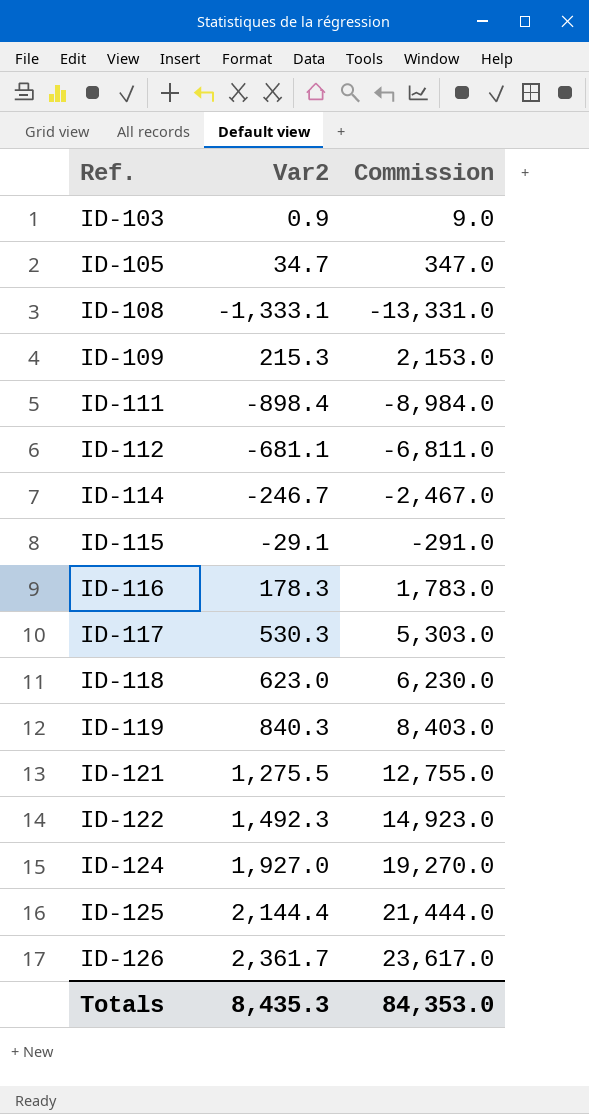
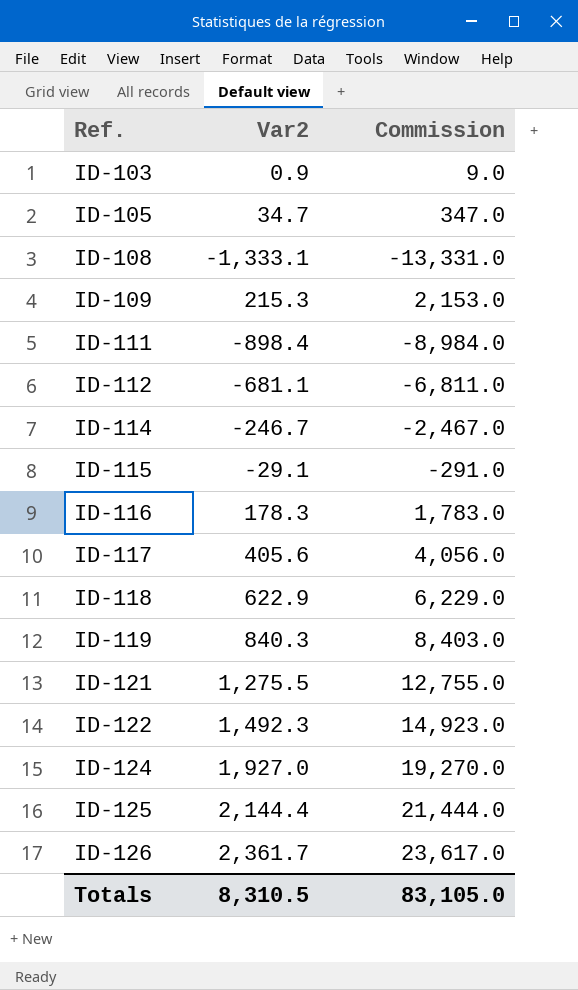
ID-117 | Var2: 530.3 -> 405.6
ID-117 | Commission: 5,303.0 -> 4,056.0
ID-118 | Var2: 623.0 -> 622.9
ID-118 | Commission: 6,230.0 -> 6,229.0
Totals | Var2: 8,435.3 -> 8,310.5
Totals | Commission: 84,353.0 -> 83,105.0

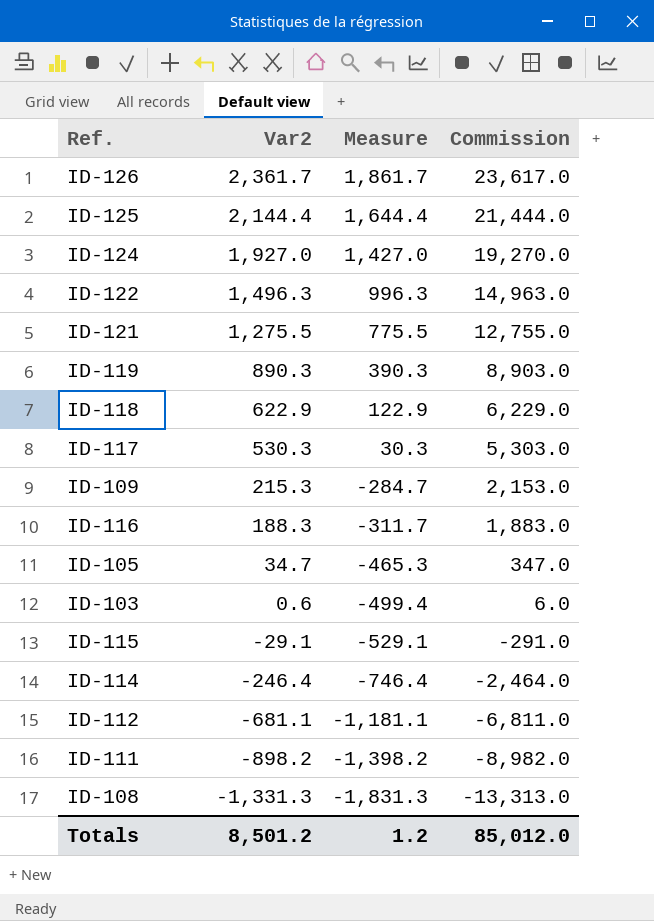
row order: Ref. ascending -> Var2 descending
column Measure | formula: none -> [Var2] - 500
ID-122 | Var2: 1,492.3 -> 1,496.3
ID-122 | Commission: 14,923.0 -> 14,963.0
ID-119 | Var2: 840.3 -> 890.3
ID-119 | Commission: 8,403.0 -> 8,903.0
ID-117 | Var2: 405.6 -> 530.3
ID-117 | Commission: 4,056.0 -> 5,303.0
ID-116 | Var2: 178.3 -> 188.3
ID-116 | Commission: 1,783.0 -> 1,883.0
ID-103 | Var2: 0.9 -> 0.6
ID-103 | Commission: 9.0 -> 6.0
ID-114 | Var2: -246.7 -> -246.4
ID-114 | Commission: -2,467.0 -> -2,464.0
ID-111 | Var2: -898.4 -> -898.2
ID-111 | Commission: -8,984.0 -> -8,982.0
ID-108 | Var2: -1,333.1 -> -1,331.3
ID-108 | Commission: -13,331.0 -> -13,313.0
Totals | Var2: 8,310.5 -> 8,501.2
Totals | Commission: 83,105.0 -> 85,012.0

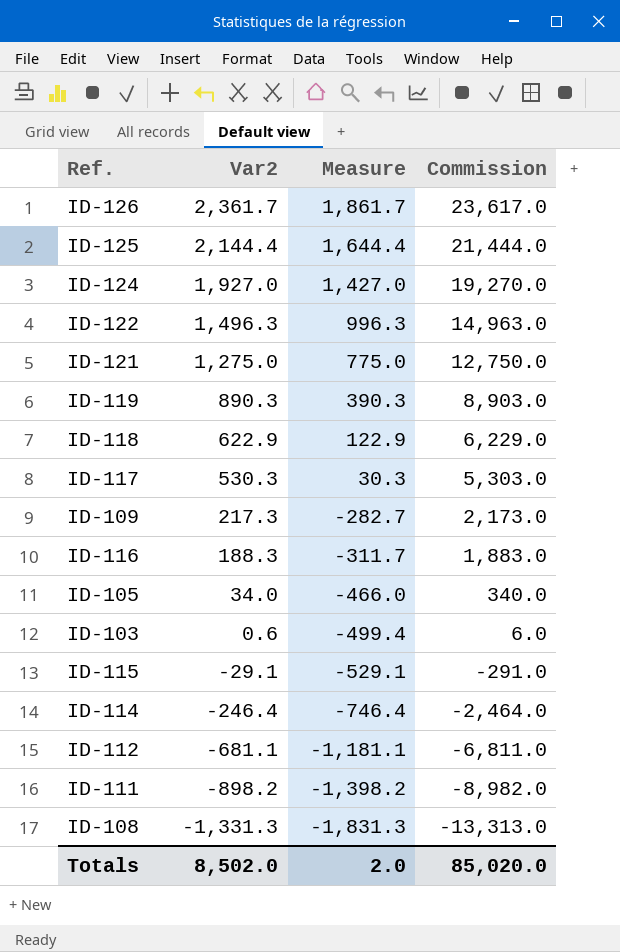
ID-121 | Var2: 1,275.5 -> 1,275.0
ID-121 | Measure: 775.5 -> 775.0
ID-121 | Commission: 12,755.0 -> 12,750.0
ID-109 | Var2: 215.3 -> 217.3
ID-109 | Measure: -284.7 -> -282.7
ID-109 | Commission: 2,153.0 -> 2,173.0
ID-105 | Var2: 34.7 -> 34.0
ID-105 | Measure: -465.3 -> -466.0
ID-105 | Commission: 347.0 -> 340.0
Totals | Var2: 8,501.2 -> 8,502.0
Totals | Measure: 1.2 -> 2.0
Totals | Commission: 85,012.0 -> 85,020.0

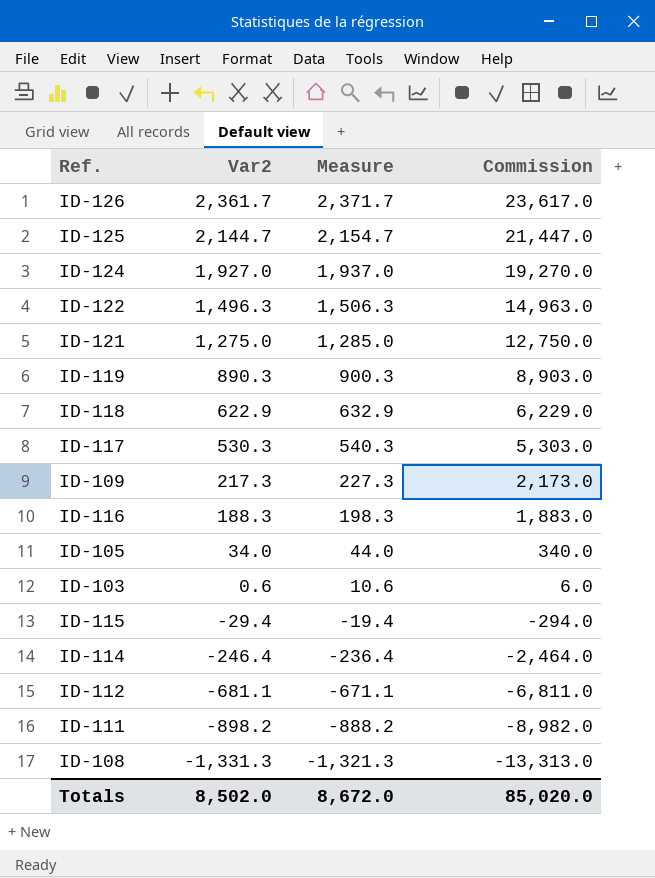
column Measure | formula: [Var2] - 500 -> [Var2] + 10
ID-125 | Var2: 2,144.4 -> 2,144.7
ID-125 | Commission: 21,444.0 -> 21,447.0
ID-115 | Var2: -29.1 -> -29.4
ID-115 | Commission: -291.0 -> -294.0
Totals | Measure: 2.0 -> 8,672.0

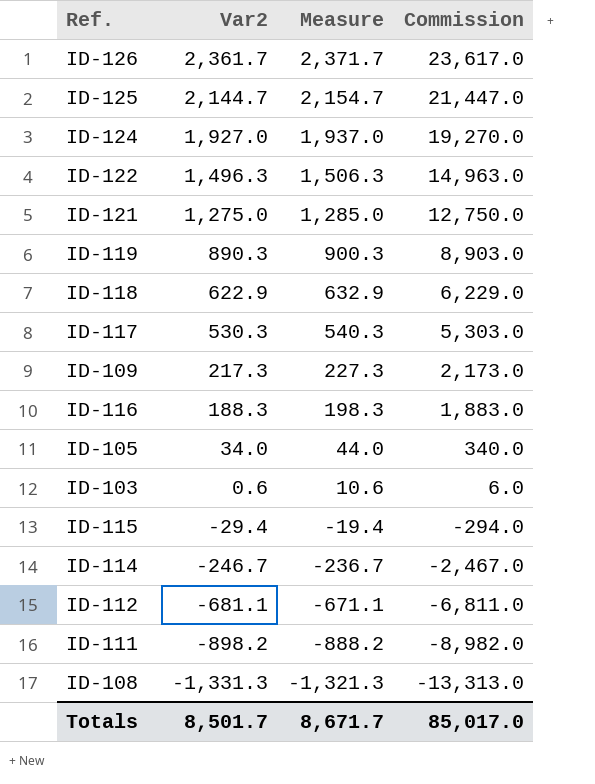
ID-114 | Var2: -246.4 -> -246.7
ID-114 | Measure: -236.4 -> -236.7
ID-114 | Commission: -2,464.0 -> -2,467.0
Totals | Var2: 8,502.0 -> 8,501.7
Totals | Measure: 8,672.0 -> 8,671.7
Totals | Commission: 85,020.0 -> 85,017.0

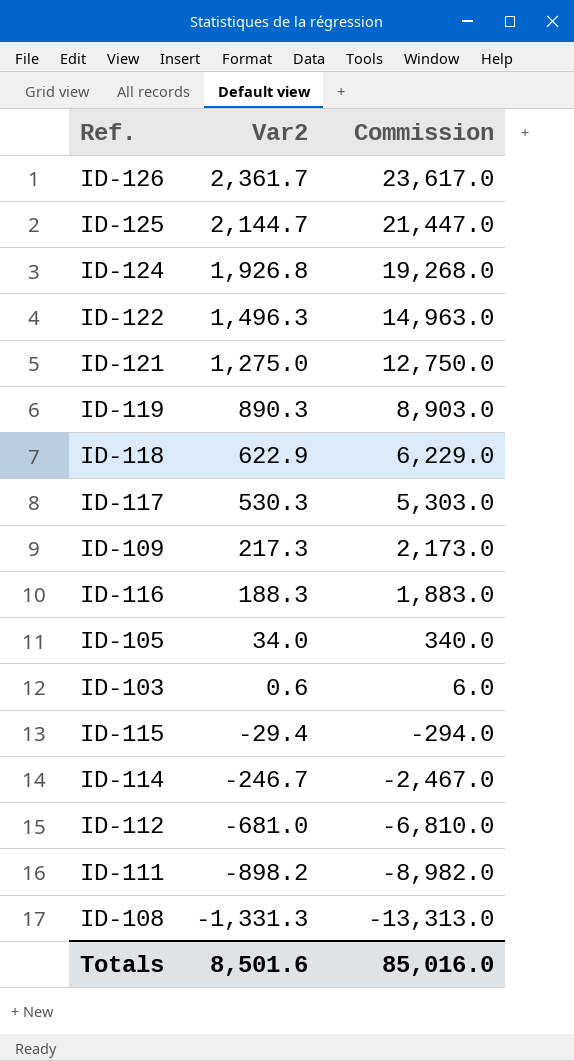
column Measure | formula: [Var2] + 10 -> none
ID-124 | Var2: 1,927.0 -> 1,926.8
ID-124 | Commission: 19,270.0 -> 19,268.0
ID-112 | Var2: -681.1 -> -681.0
ID-112 | Commission: -6,811.0 -> -6,810.0
Totals | Var2: 8,501.7 -> 8,501.6
Totals | Commission: 85,017.0 -> 85,016.0

